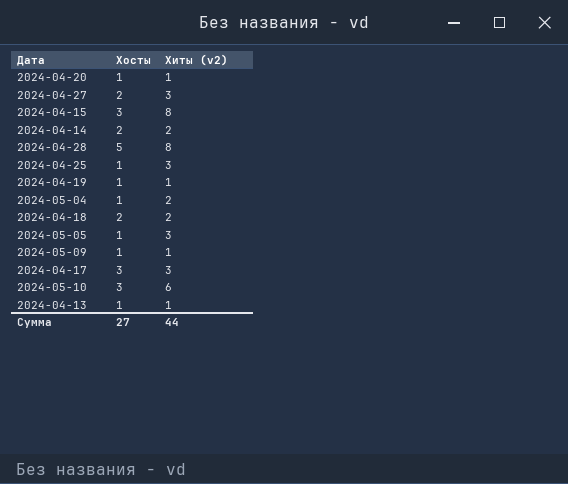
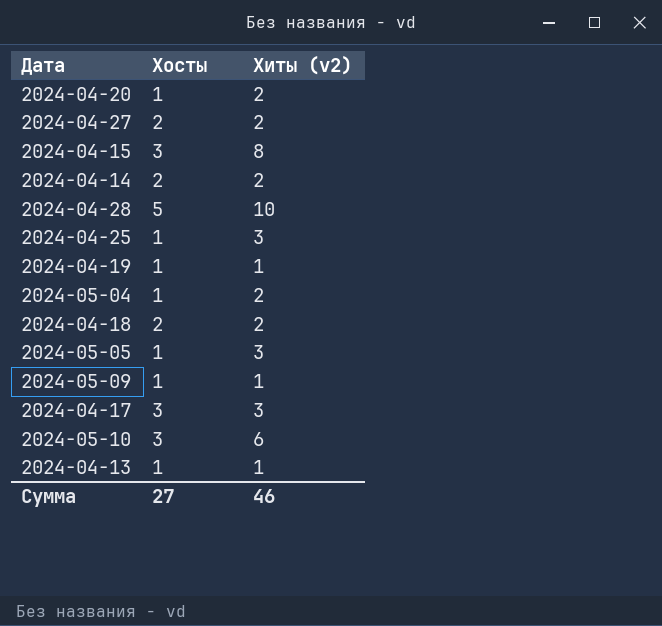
2024-04-20 | Хиты (v2): 1 -> 2
2024-04-27 | Хиты (v2): 3 -> 2
2024-04-28 | Хиты (v2): 8 -> 10
Сумма | Хиты (v2): 44 -> 46

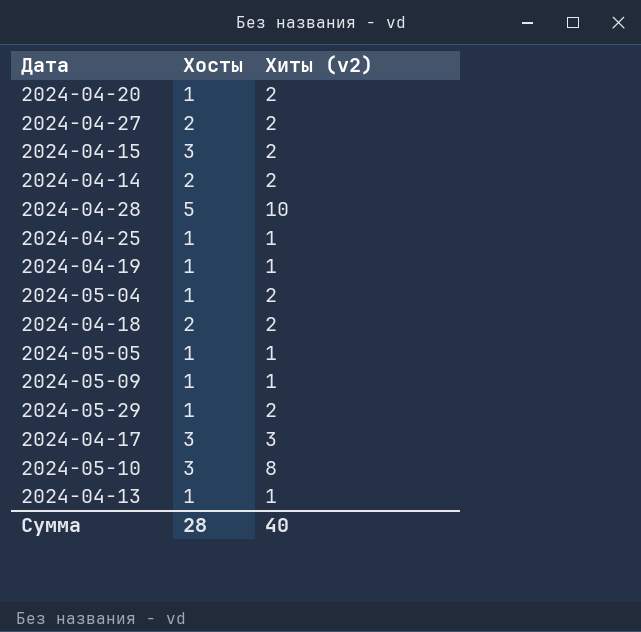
2024-04-15 | Хиты (v2): 8 -> 2
2024-04-25 | Хиты (v2): 3 -> 1
2024-05-05 | Хиты (v2): 3 -> 1
row 2024-05-29: none -> 1 | 2
2024-05-10 | Хиты (v2): 6 -> 8
Сумма | Хосты: 27 -> 28
Сумма | Хиты (v2): 46 -> 40

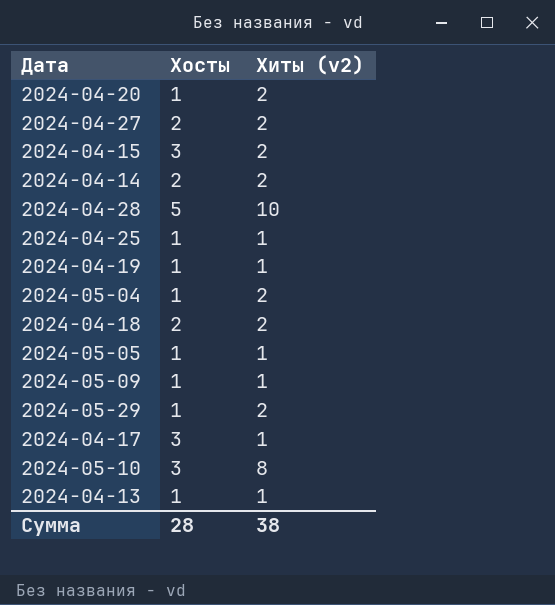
2024-04-17 | Хиты (v2): 3 -> 1
Сумма | Хиты (v2): 40 -> 38

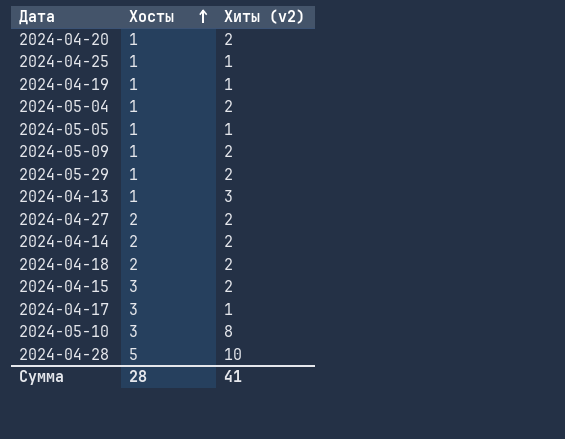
row order: none -> Хосты ascending
2024-05-09 | Хиты (v2): 1 -> 2
2024-04-13 | Хиты (v2): 1 -> 3
Сумма | Хиты (v2): 38 -> 41

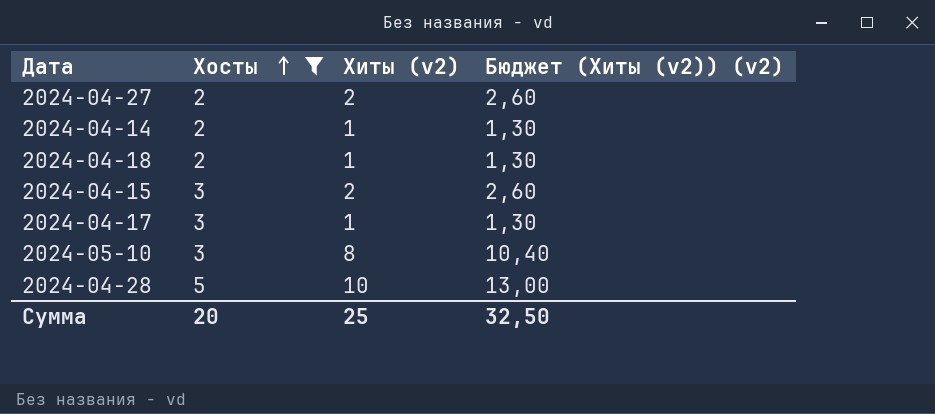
filter: none -> Хосты != 1
column Бюджет (Хиты (v2)) (v2) | formula: none -> [Хиты (v2)] * 1,3
2024-04-14 | Хиты (v2): 2 -> 1
2024-04-18 | Хиты (v2): 2 -> 1
Сумма | Хосты: 28 -> 20
Сумма | Хиты (v2): 41 -> 25

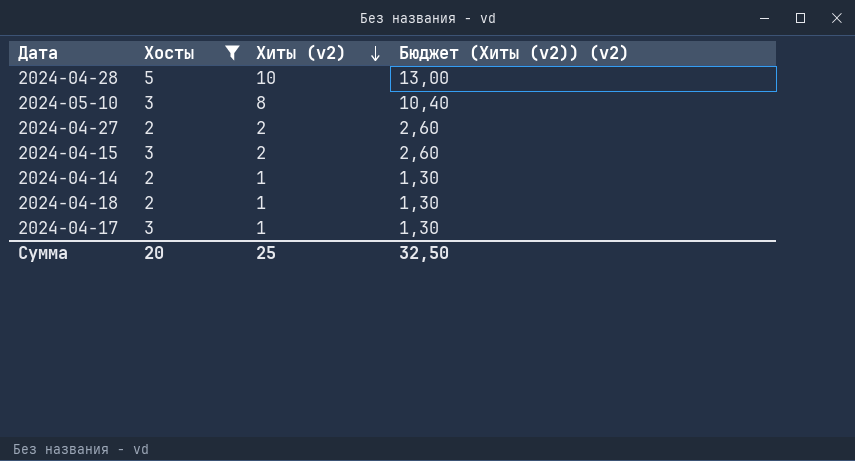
row order: Хосты ascending -> Хиты (v2) descending

